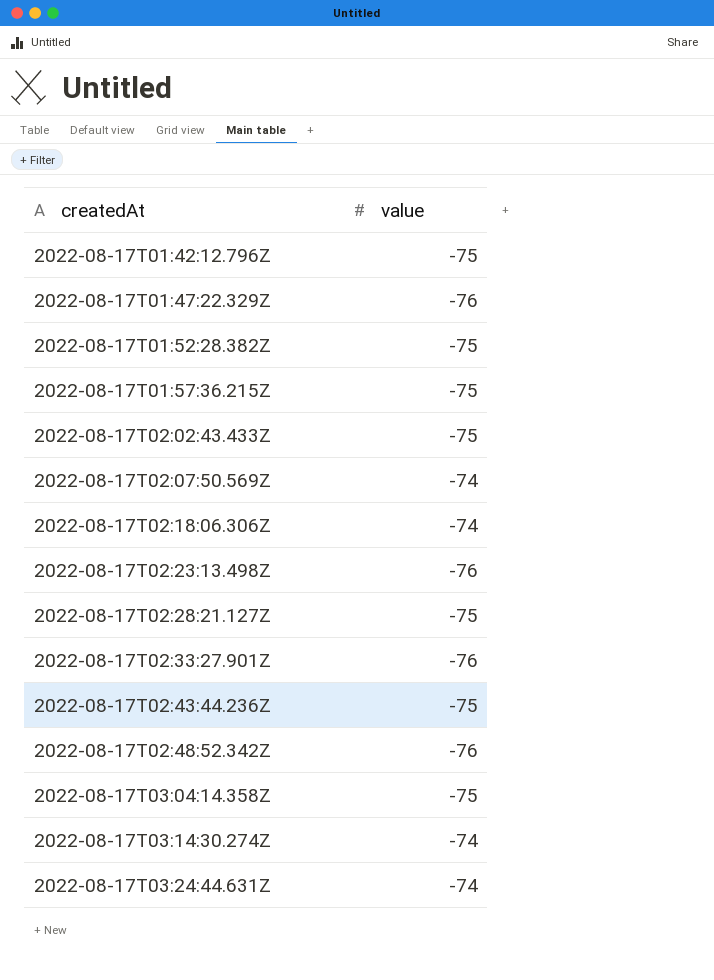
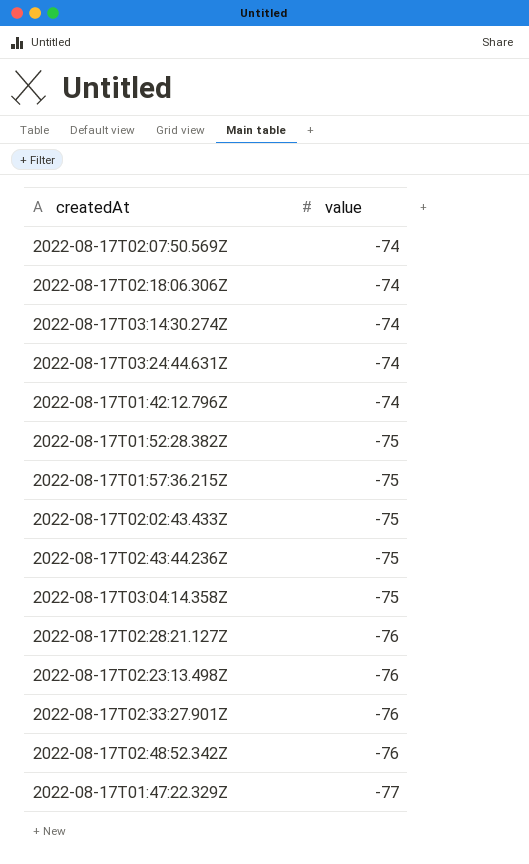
row order: createdAt ascending -> value descending
2022-08-17T01:42:12.796Z | value: -75 -> -74
2022-08-17T02:28:21.127Z | value: -75 -> -76
2022-08-17T01:47:22.329Z | value: -76 -> -77

